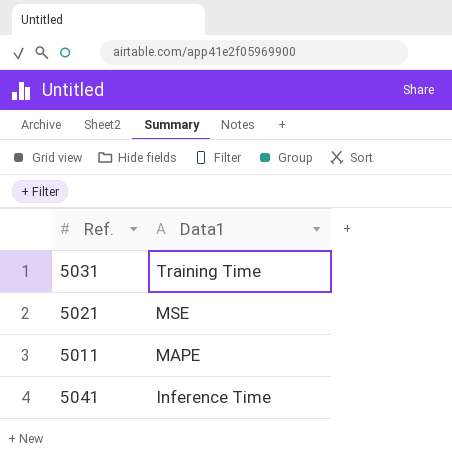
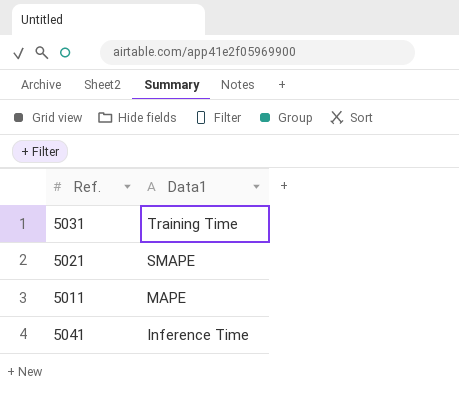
5021 | Data1: MSE -> SMAPE

